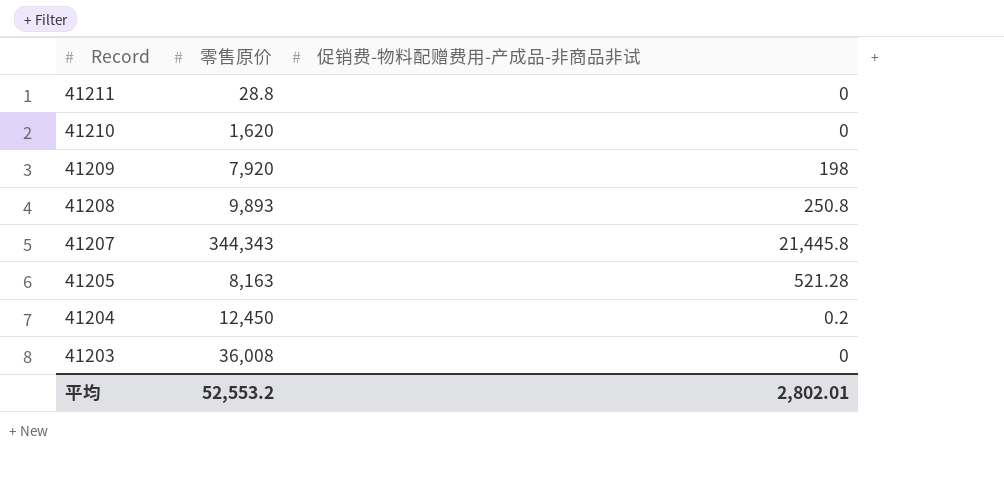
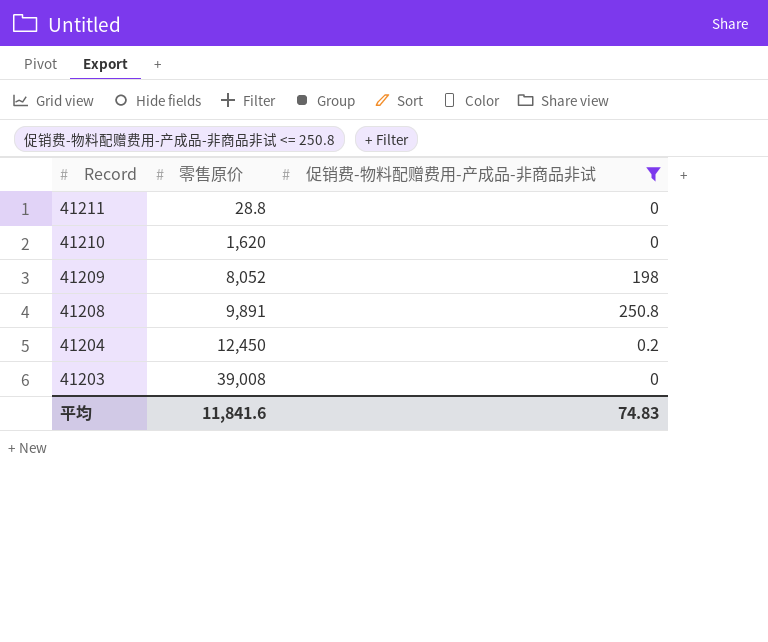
filter: none -> 促销费-物料配赠费用-产成品-非商品非试 <= 250.8
41209 | 零售原价: 7,920 -> 8,052
41208 | 零售原价: 9,893 -> 9,891
41203 | 零售原价: 36,008 -> 39,008
平均 | 零售原价: 52,553.2 -> 11,841.6
平均 | 促销费-物料配赠费用-产成品-非商品非试: 2,802.01 -> 74.83

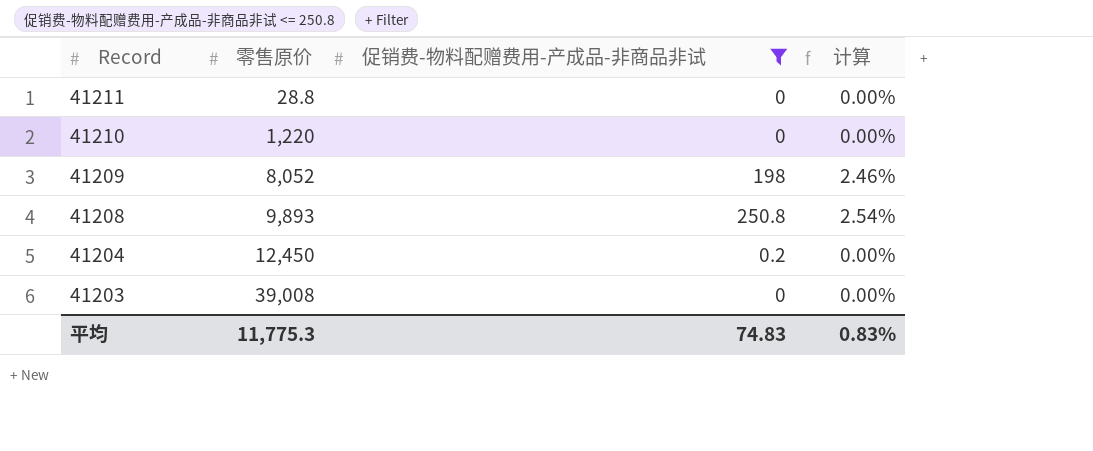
column 计算 | formula: none -> [促销费-物料配赠费用-产成品-非商品非试] / [零售原价]
41210 | 零售原价: 1,620 -> 1,220
41208 | 零售原价: 9,891 -> 9,893
平均 | 零售原价: 11,841.6 -> 11,775.3

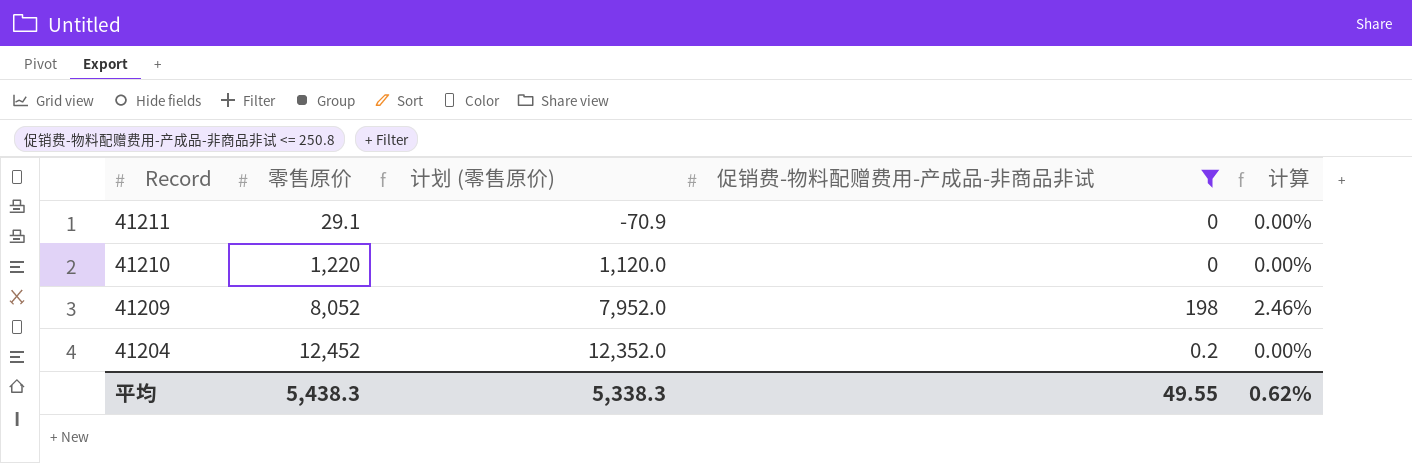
column 计划 (零售原价) | formula: none -> [零售原价] - 100
row 41208: 9,893 | 250.8 | 2.54% -> none
row 41203: 39,008 | 0 | 0.00% -> none
41211 | 零售原价: 28.8 -> 29.1
41204 | 零售原价: 12,450 -> 12,452
平均 | 零售原价: 11,775.3 -> 5,438.3
平均 | 促销费-物料配赠费用-产成品-非商品非试: 74.83 -> 49.55
平均 | 计算: 0.83% -> 0.62%

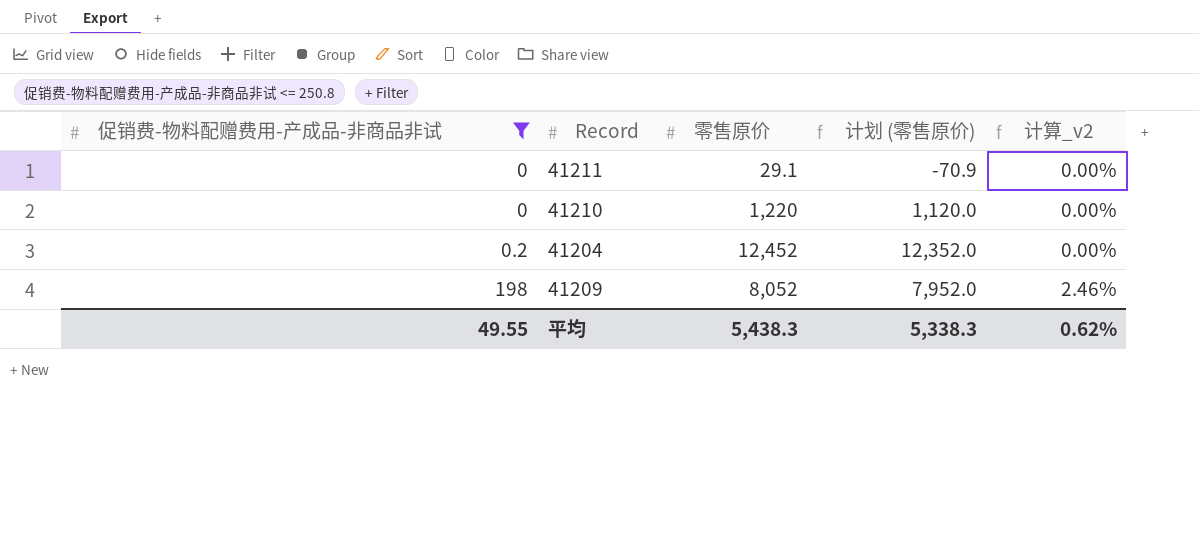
row order: Record descending -> 促销费-物料配赠费用-产成品-非商品非试 ascending
column 促销费-物料配赠费用-产成品-非商品非试 | position: 4 -> 1
column name: 计算 -> 计算_v2

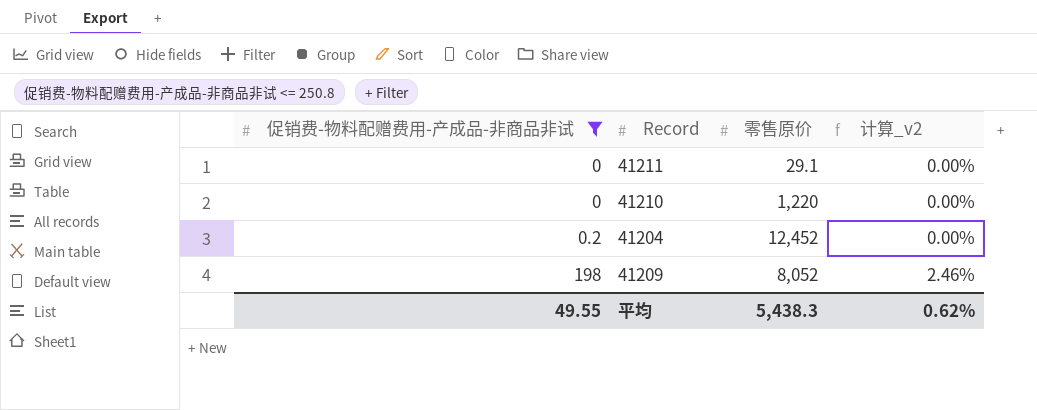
column 计划 (零售原价) | formula: [零售原价] - 100 -> none

